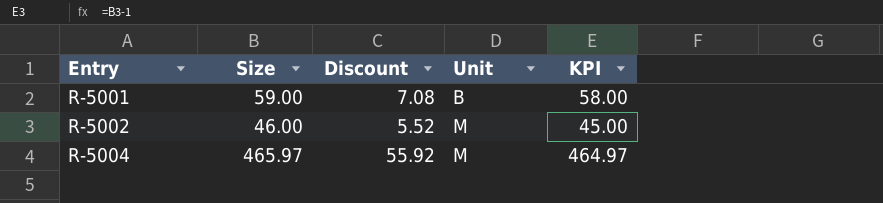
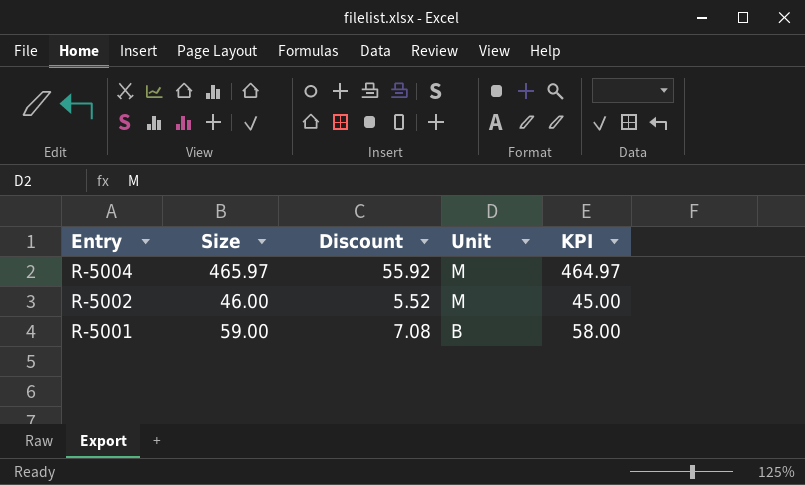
row order: Entry ascending -> Entry descending

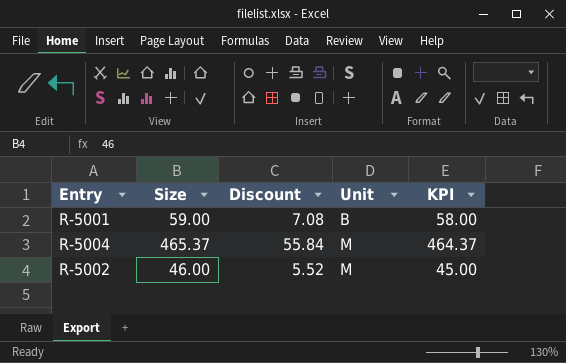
row order: Entry descending -> Unit ascending
R-5004 | Size: 465.97 -> 465.37
R-5004 | Discount: 55.92 -> 55.84
R-5004 | KPI: 464.97 -> 464.37

